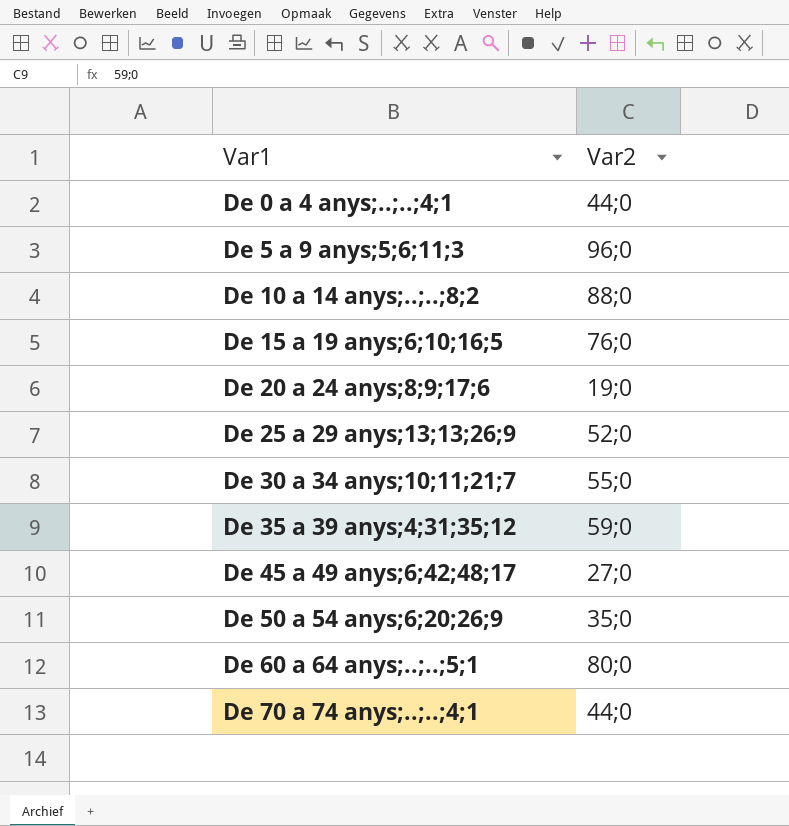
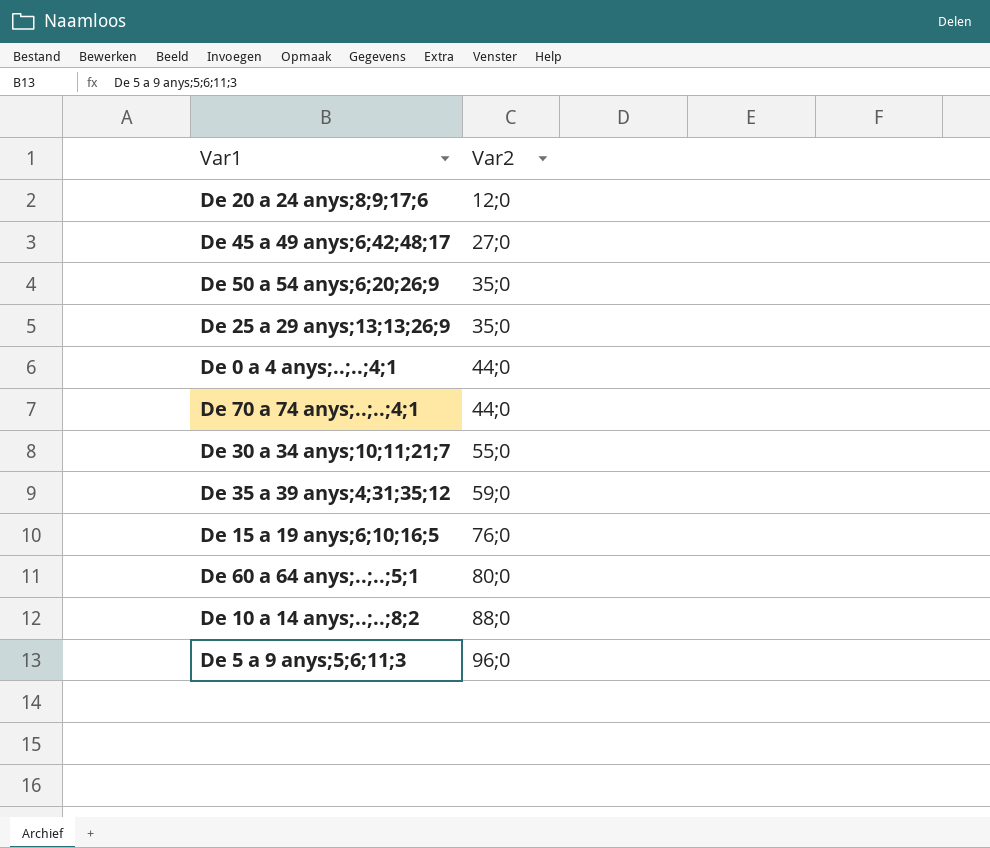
row order: Var1 ascending -> Var2 ascending
De 20 a 24 anys;8;9;17;6 | Var2: 19;0 -> 12;0
De 25 a 29 anys;13;13;26;9 | Var2: 52;0 -> 35;0

